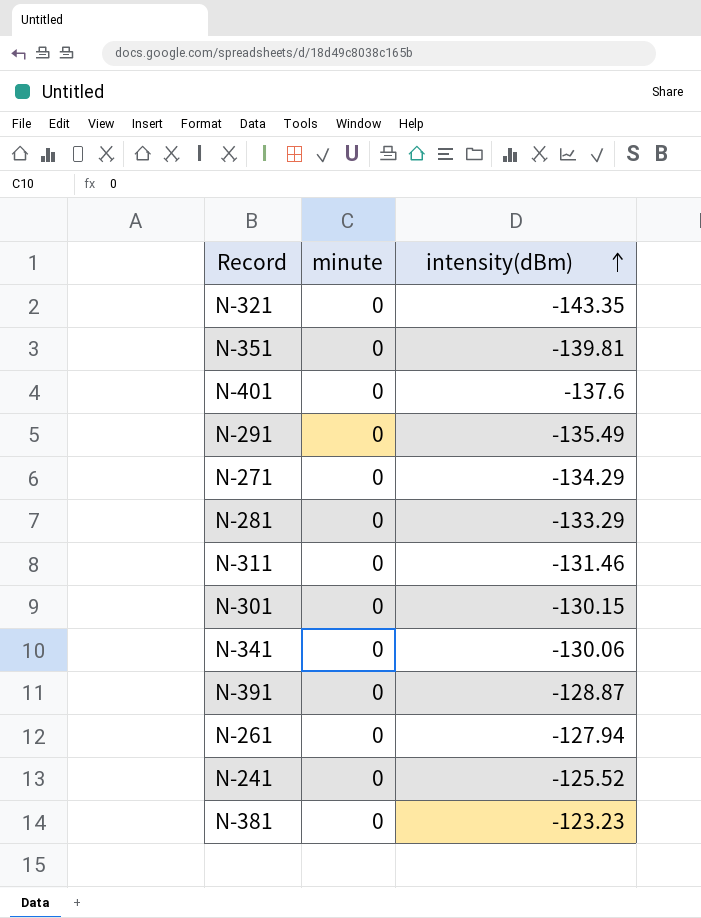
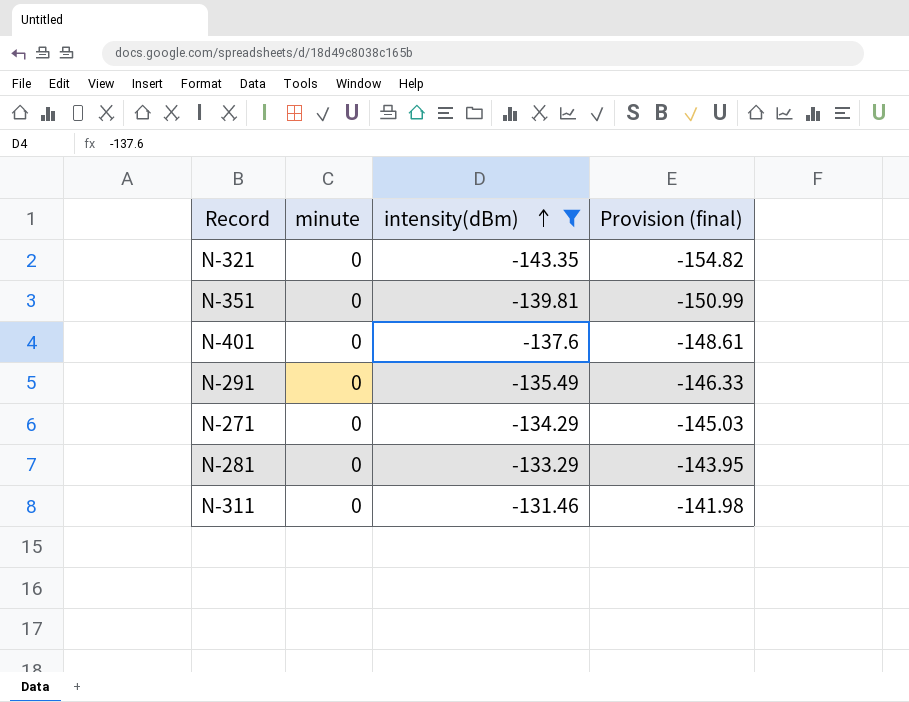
filter: none -> intensity(dBm) <= -131.46
column Provision (final) | formula: none -> [intensity(dBm)] * 1.08

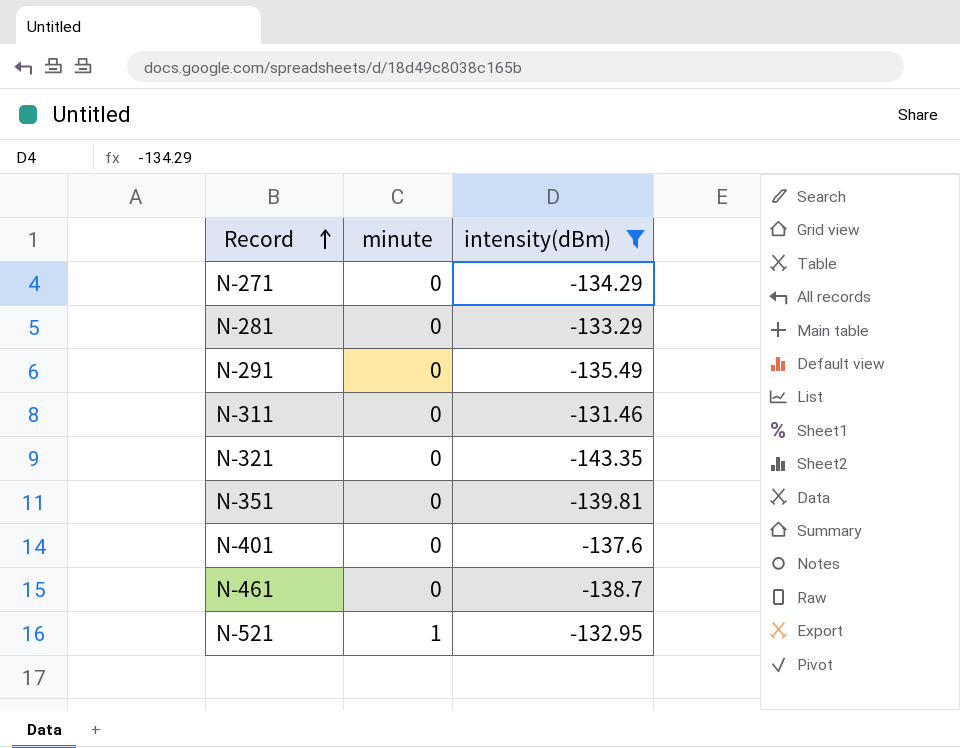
row order: intensity(dBm) ascending -> Record ascending
column Provision (final) | formula: [intensity(dBm)] * 1.08 -> none
row N-461: none -> 0 | -138.7
row N-521: none -> 1 | -132.95

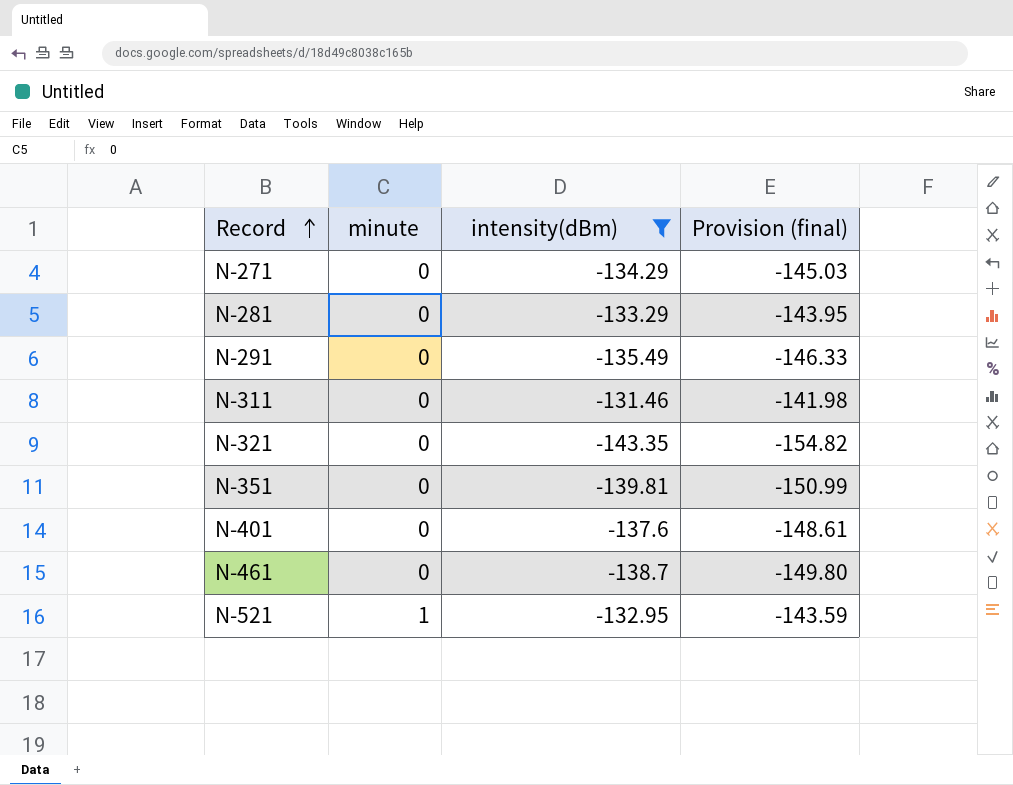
column Provision (final) | formula: none -> [intensity(dBm)] * 1.08

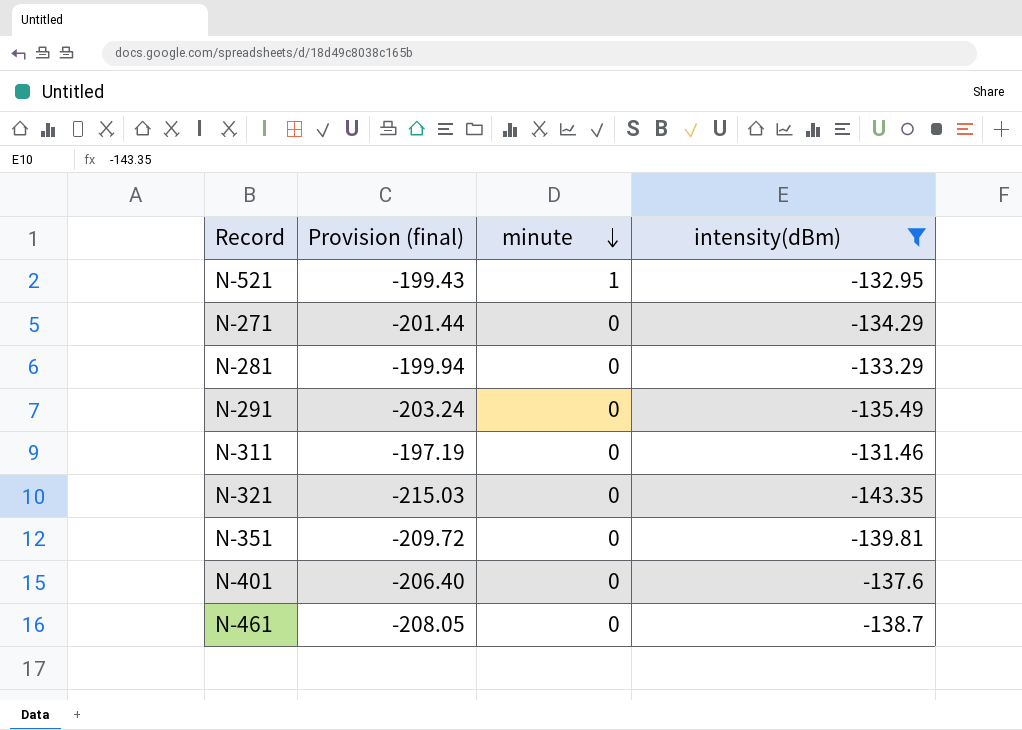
row order: Record ascending -> minute descending
column Provision (final) | formula: [intensity(dBm)] * 1.08 -> [intensity(dBm)] * 1.5
column Provision (final) | position: 4 -> 2

